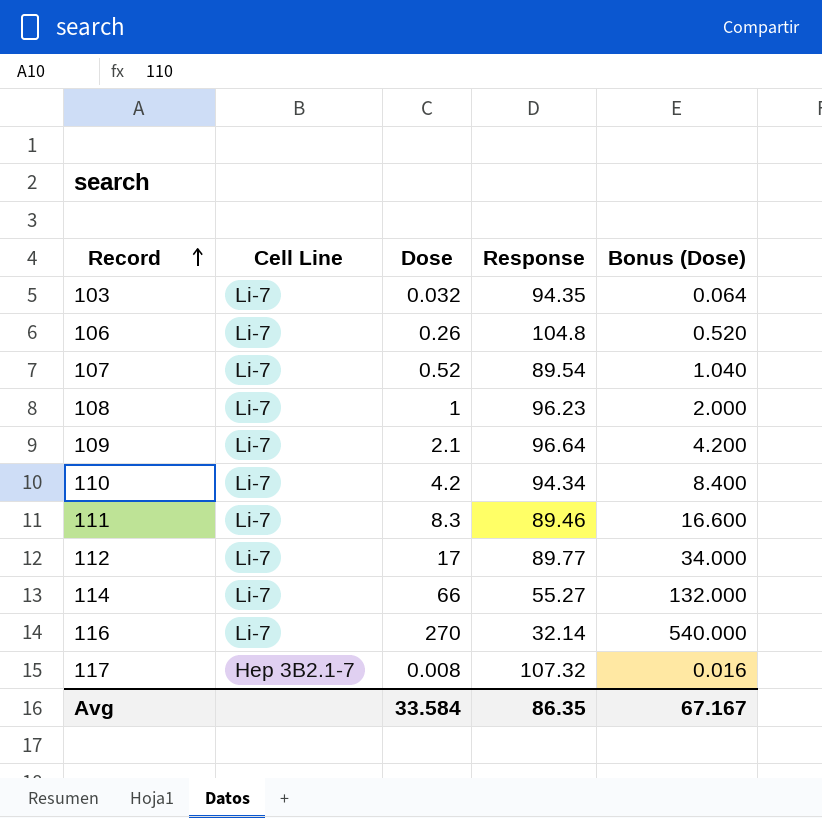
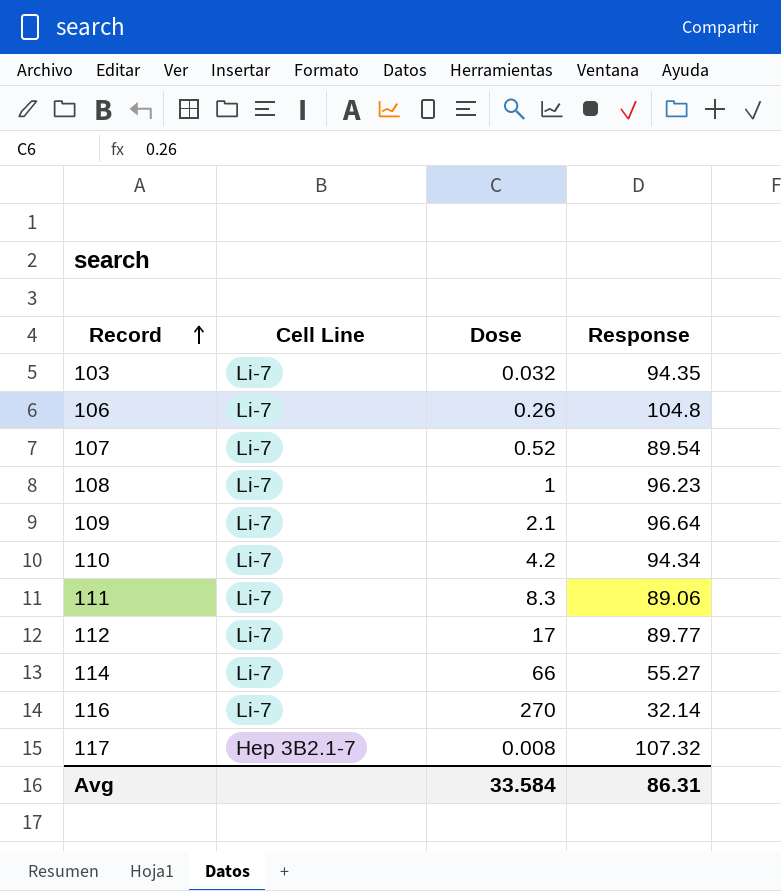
column Bonus (Dose) | formula: [Dose] * 2 -> none
111 | Response: 89.46 -> 89.06
Avg | Response: 86.35 -> 86.31

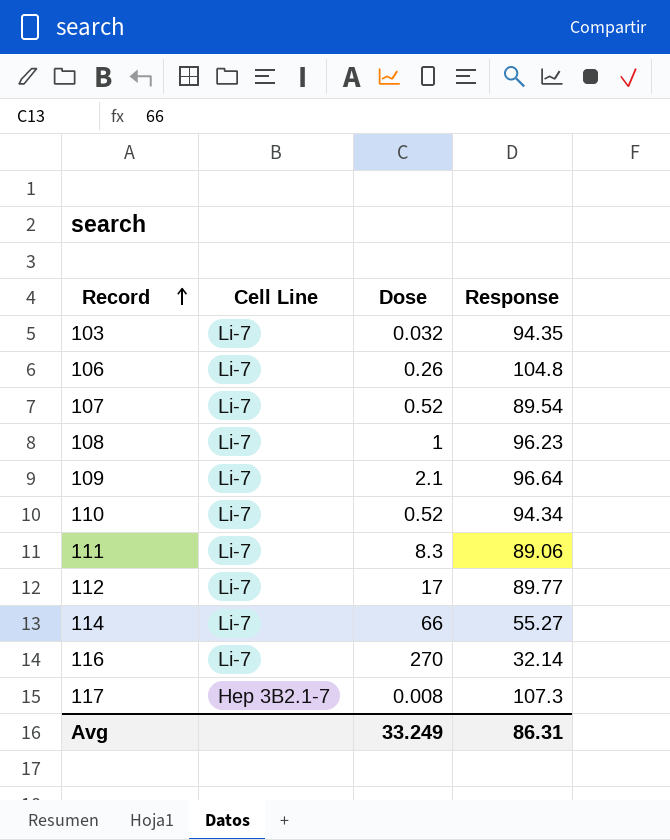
110 | Dose: 4.2 -> 0.52
117 | Response: 107.32 -> 107.3
Avg | Dose: 33.584 -> 33.249

